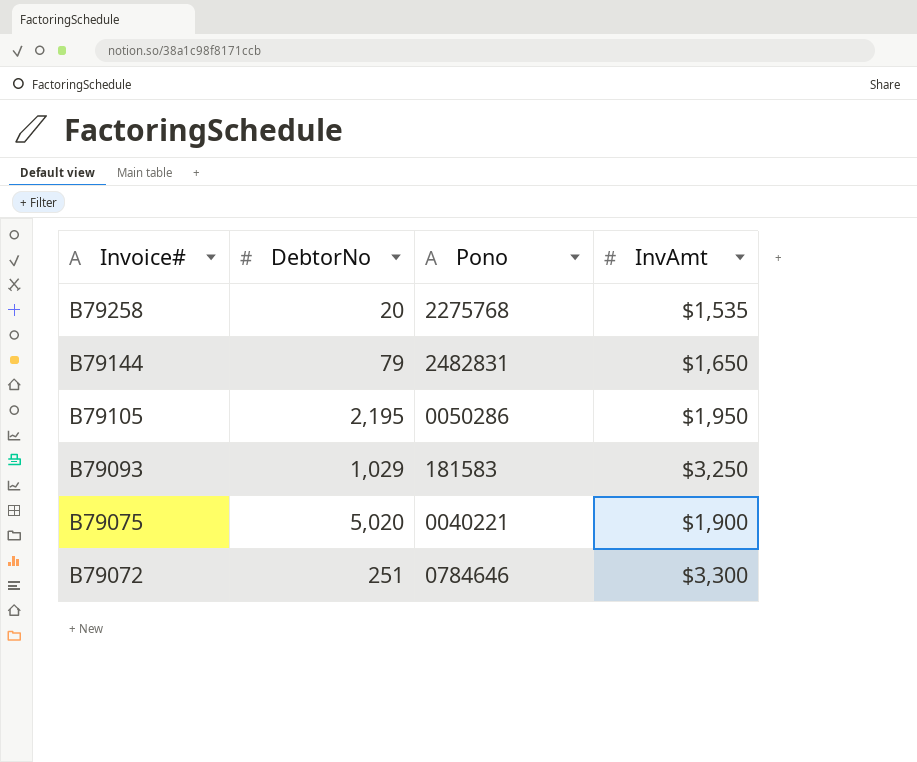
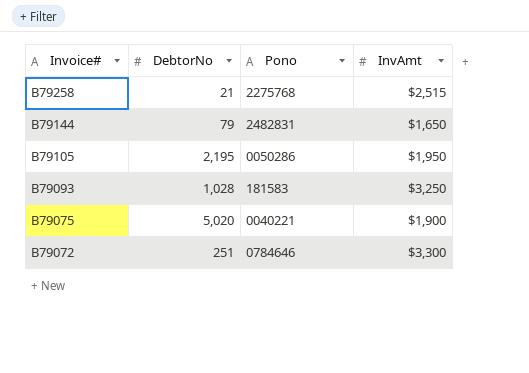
B79258 | DebtorNo: 20 -> 21
B79258 | InvAmt: $1,535 -> $2,515
B79093 | DebtorNo: 1,029 -> 1,028

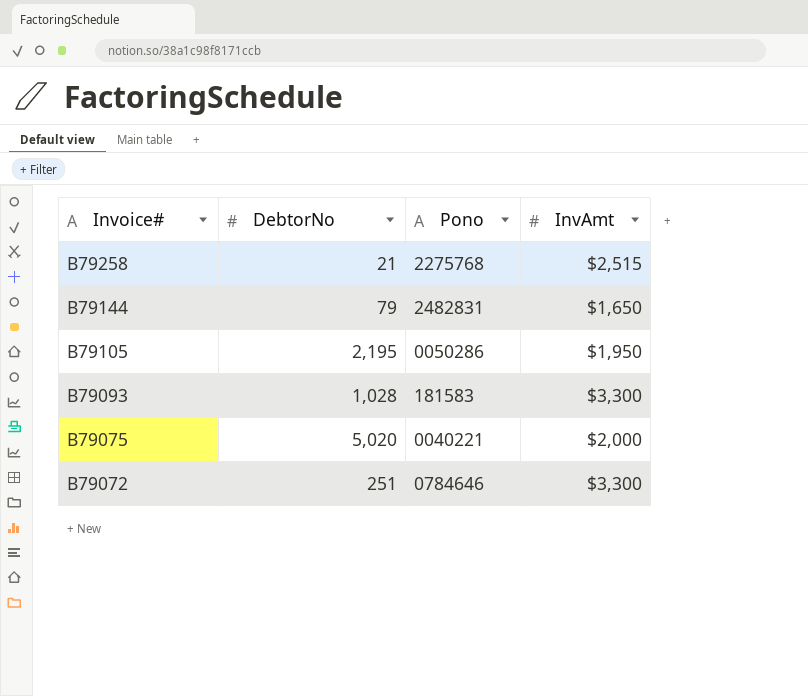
B79093 | InvAmt: $3,250 -> $3,300
B79075 | InvAmt: $1,900 -> $2,000

